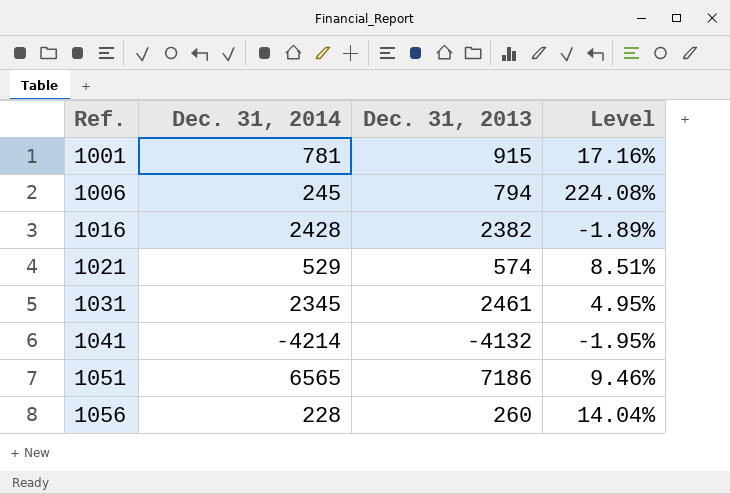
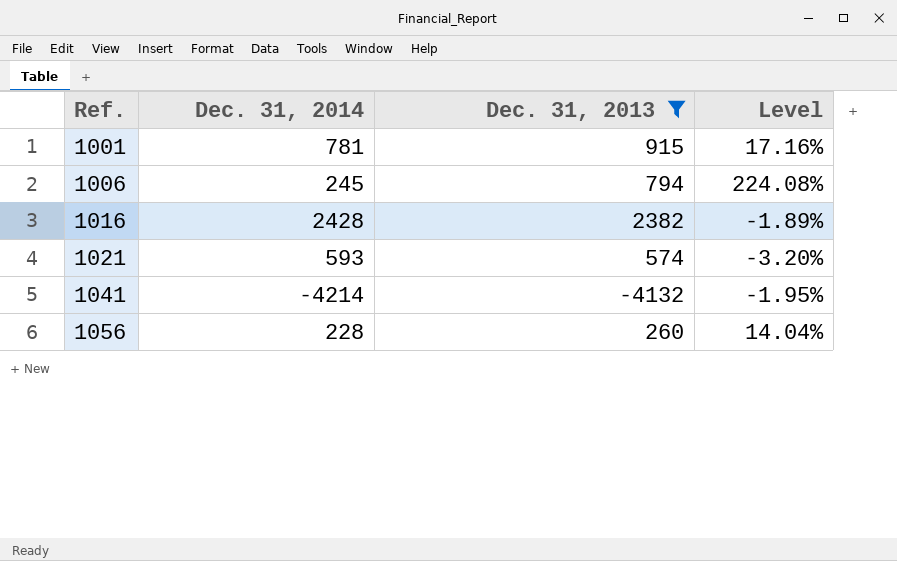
filter: none -> Dec. 31, 2013 <= 2382
1021 | Dec. 31, 2014: 529 -> 593
1021 | Level: 8.51% -> -3.20%

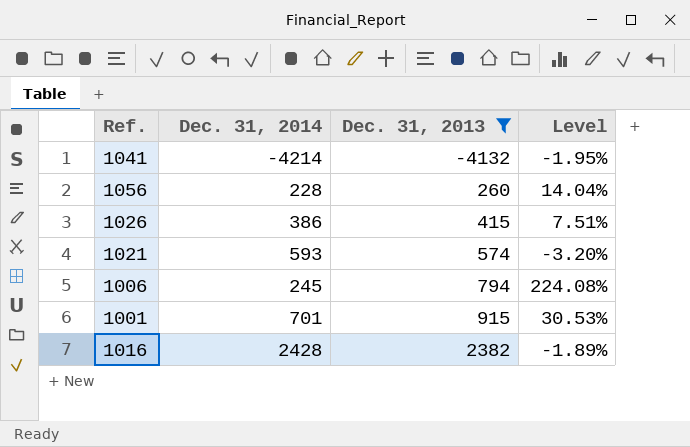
row order: Ref. ascending -> Dec. 31, 2013 ascending
row 1026: none -> 386 | 415 | 7.51%
1001 | Dec. 31, 2014: 781 -> 701
1001 | Level: 17.16% -> 30.53%

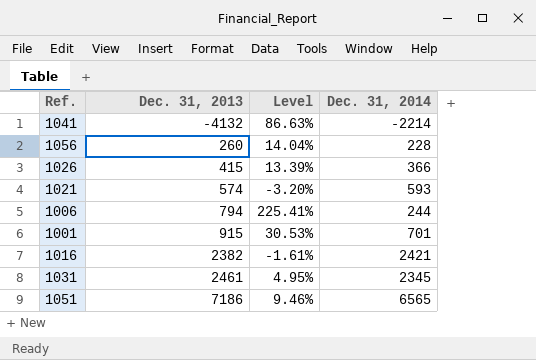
filter: Dec. 31, 2013 <= 2382 -> none
column Dec. 31, 2014 | position: 2 -> 4
1041 | Level: -1.95% -> 86.63%
1041 | Dec. 31, 2014: -4214 -> -2214
1026 | Level: 7.51% -> 13.39%
1026 | Dec. 31, 2014: 386 -> 366
1006 | Level: 224.08% -> 225.41%
1006 | Dec. 31, 2014: 245 -> 244
1016 | Level: -1.89% -> -1.61%
1016 | Dec. 31, 2014: 2428 -> 2421

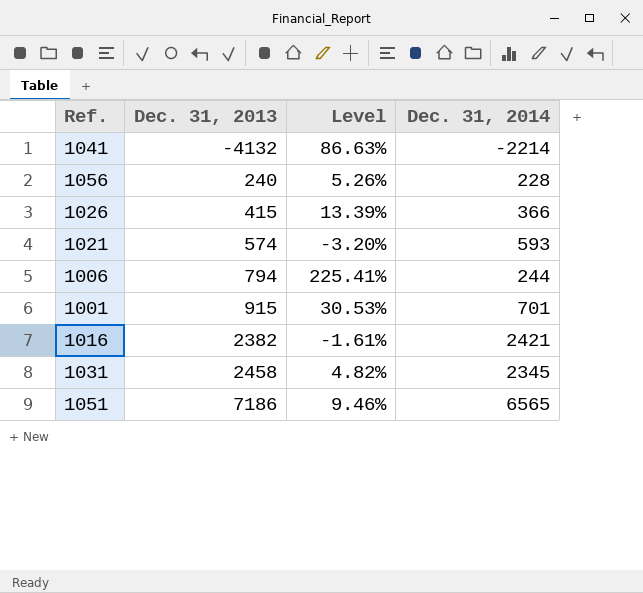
1056 | Dec. 31, 2013: 260 -> 240
1056 | Level: 14.04% -> 5.26%
1031 | Dec. 31, 2013: 2461 -> 2458
1031 | Level: 4.95% -> 4.82%

